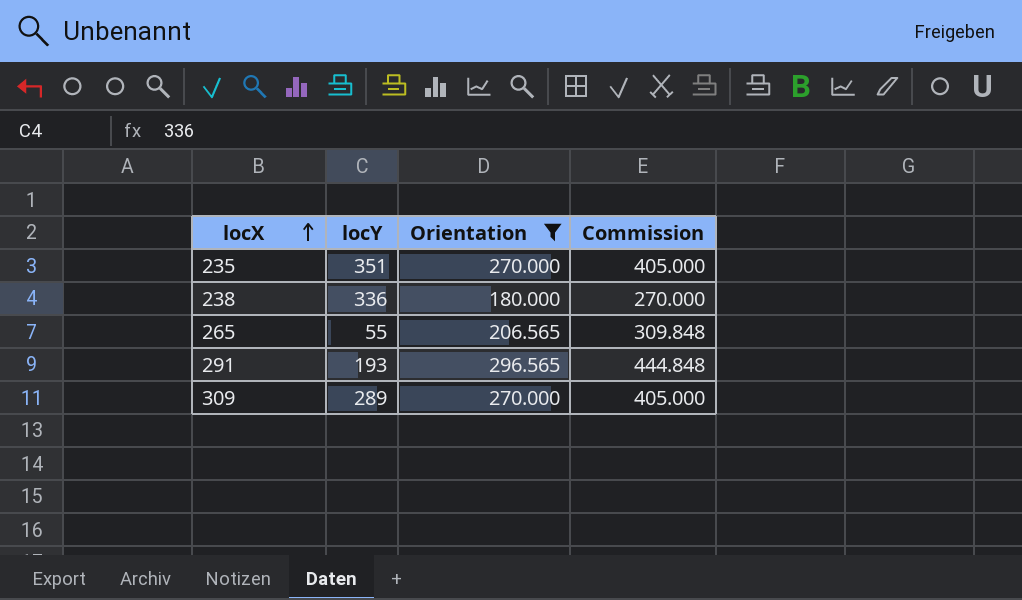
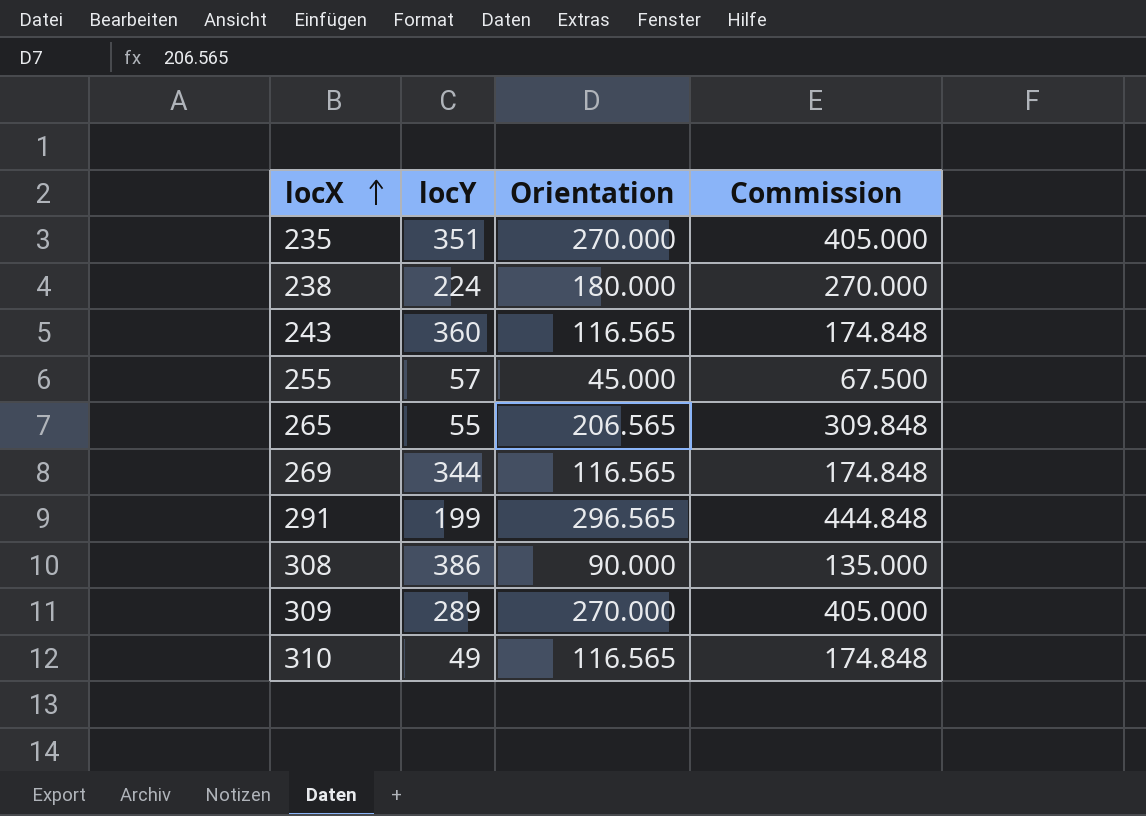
filter: Orientation >= 180.000 -> none
238 | locY: 336 -> 224
291 | locY: 193 -> 199

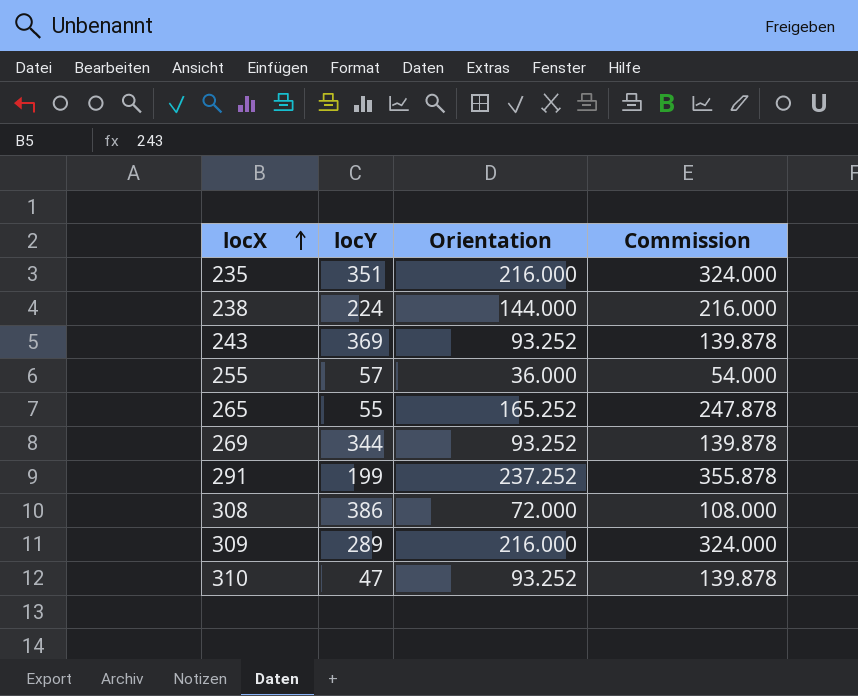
235 | Orientation: 270.000 -> 216.000
235 | Commission: 405.000 -> 324.000
238 | Orientation: 180.000 -> 144.000
238 | Commission: 270.000 -> 216.000
243 | locY: 360 -> 369
243 | Orientation: 116.565 -> 93.252
243 | Commission: 174.848 -> 139.878
255 | Orientation: 45.000 -> 36.000
255 | Commission: 67.500 -> 54.000
265 | Orientation: 206.565 -> 165.252
265 | Commission: 309.848 -> 247.878
269 | Orientation: 116.565 -> 93.252
269 | Commission: 174.848 -> 139.878
291 | Orientation: 296.565 -> 237.252
291 | Commission: 444.848 -> 355.878
308 | Orientation: 90.000 -> 72.000
308 | Commission: 135.000 -> 108.000
309 | Orientation: 270.000 -> 216.000
309 | Commission: 405.000 -> 324.000
310 | locY: 49 -> 47
310 | Orientation: 116.565 -> 93.252
310 | Commission: 174.848 -> 139.878

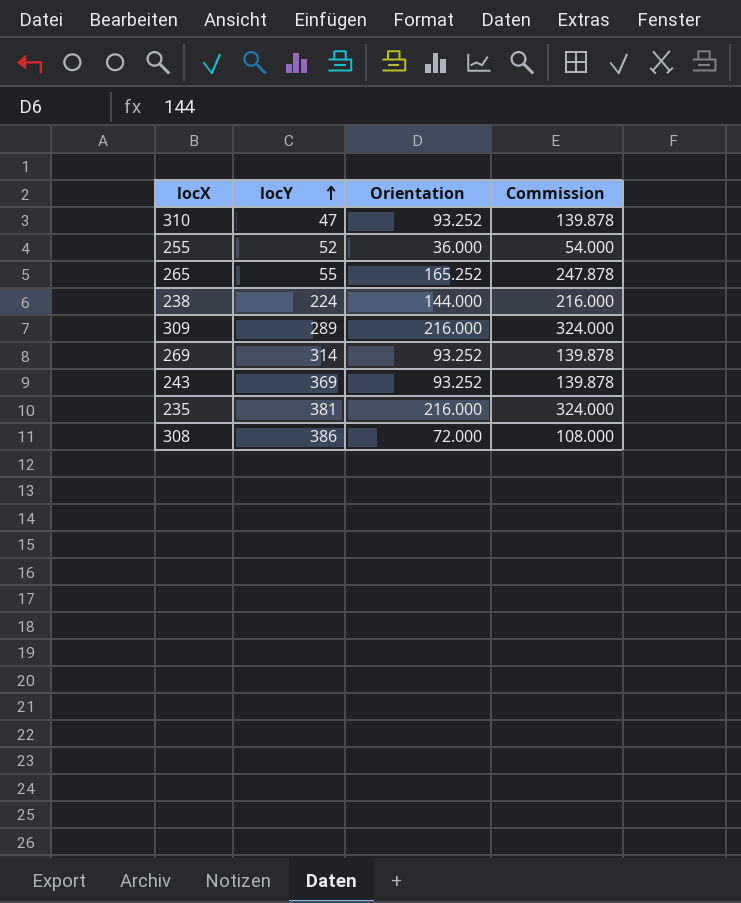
row order: locX ascending -> locY ascending
row 291: 199 | 237.252 | 355.878 -> none
255 | locY: 57 -> 52
269 | locY: 344 -> 314
235 | locY: 351 -> 381

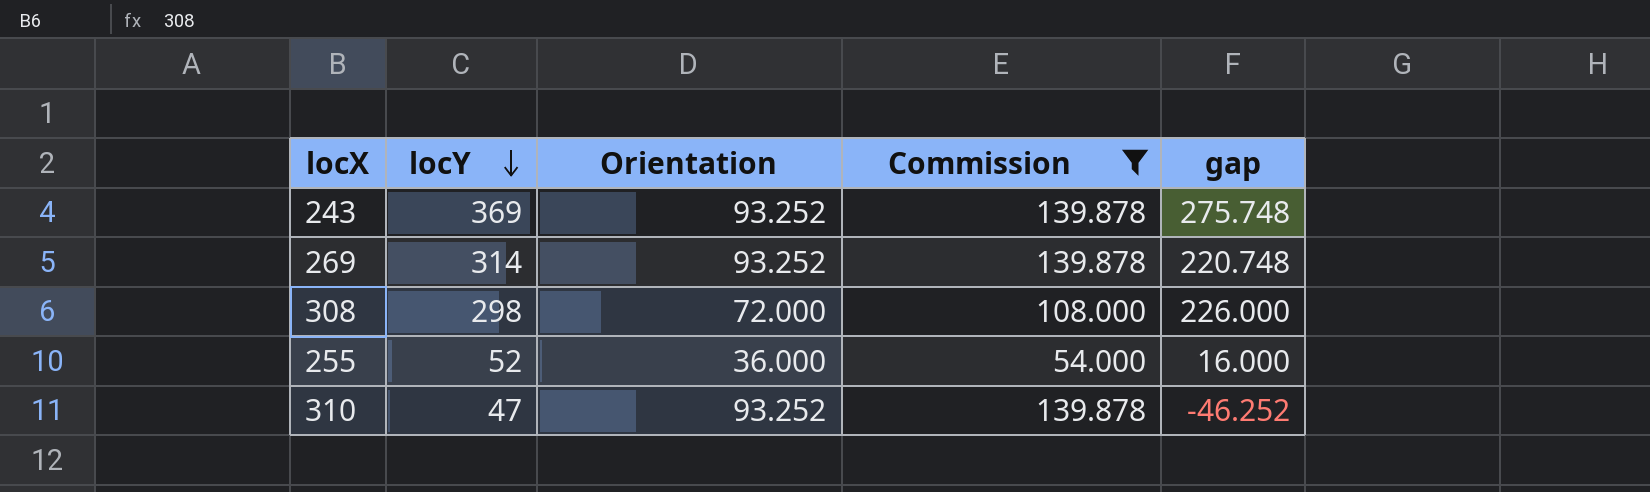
filter: none -> Commission <= 139.878
row order: locY ascending -> locY descending
column gap | formula: none -> [locY] - [Orientation]
308 | locY: 386 -> 298

